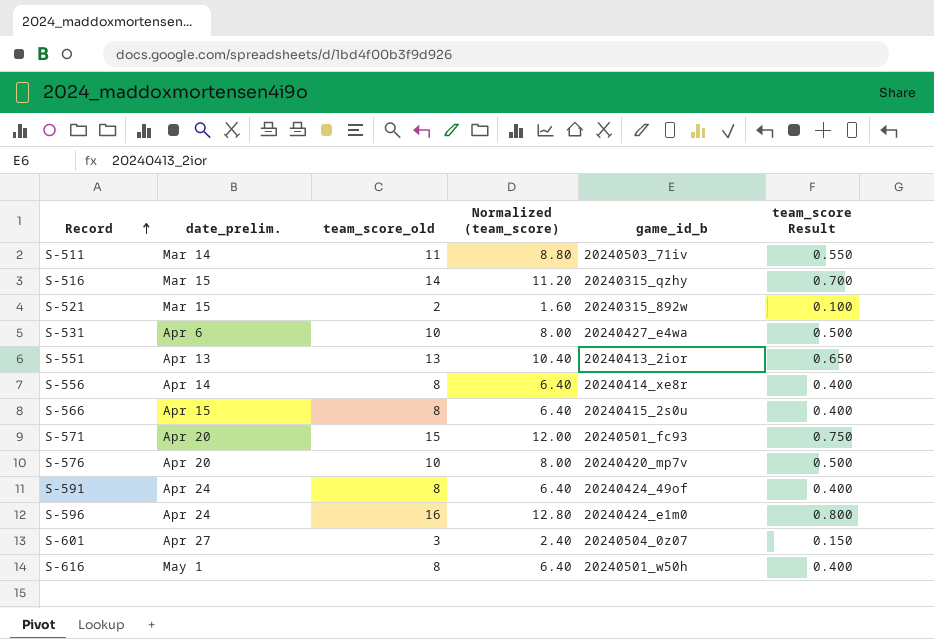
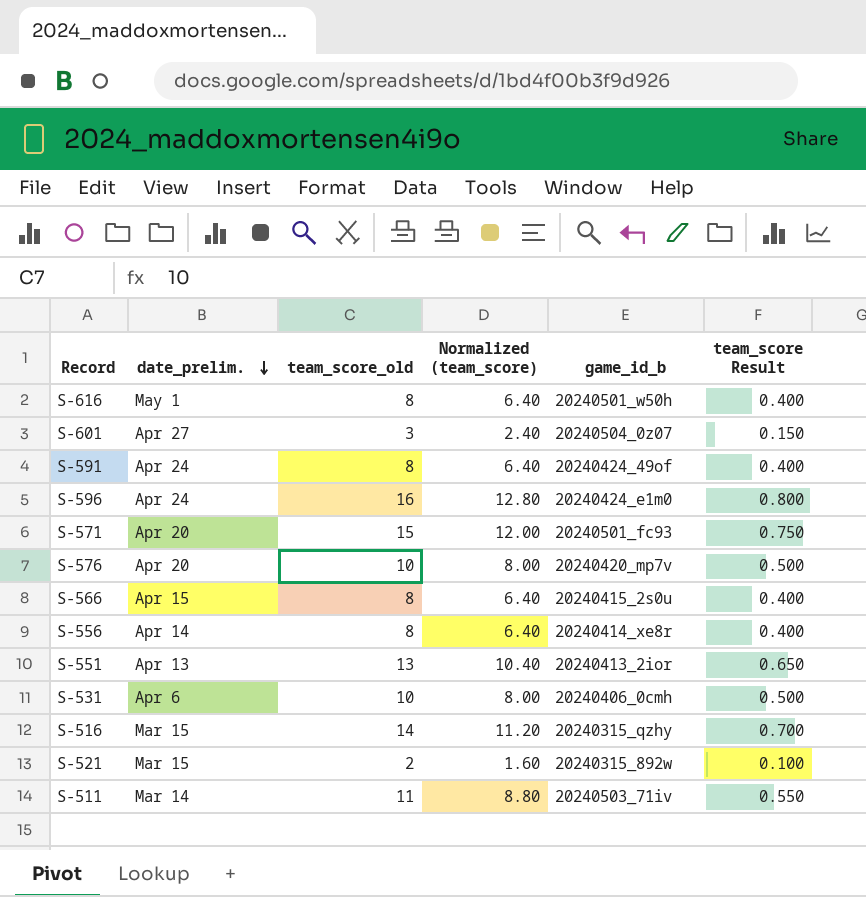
row order: Record ascending -> date_prelim. descending
S-531 | game_id_b: 20240427_e4wa -> 20240406_0cmh

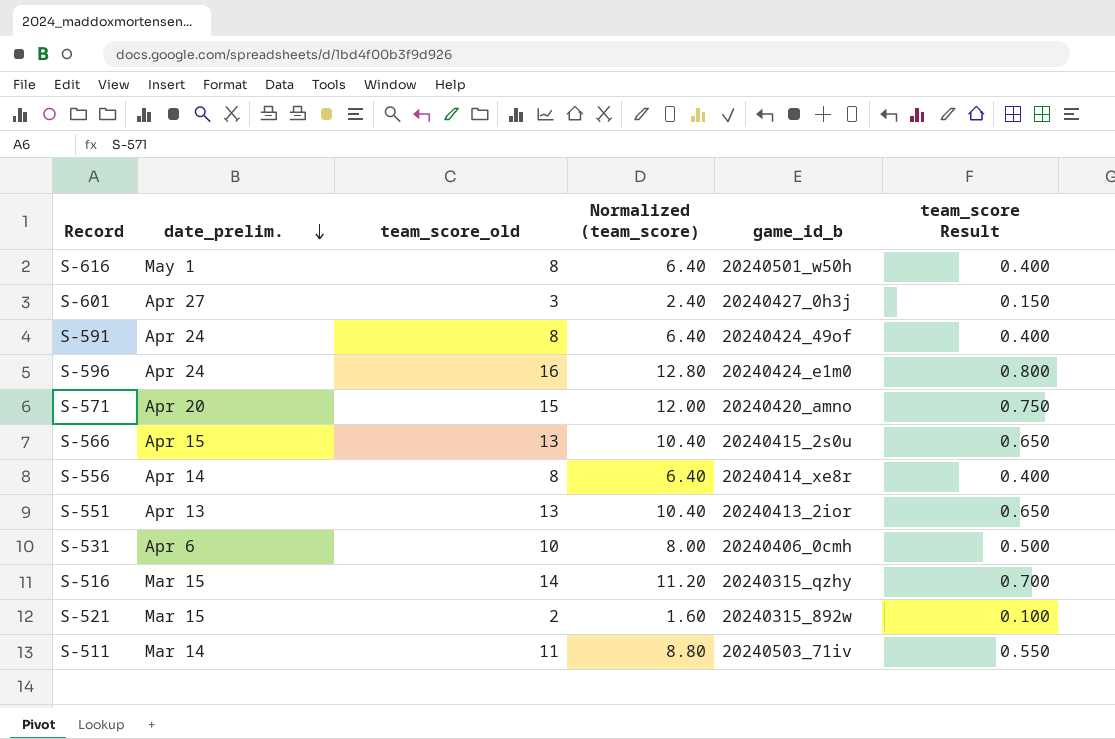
row S-576: Apr 20 | 10 | 8.00 | 20240420_mp7v | 0.500 -> none
S-601 | game_id_b: 20240504_0z07 -> 20240427_0h3j
S-571 | game_id_b: 20240501_fc93 -> 20240420_amno
S-566 | team_score_old: 8 -> 13
S-566 | Normalized (team_score): 6.40 -> 10.40
S-566 | team_score Result: 0.400 -> 0.650

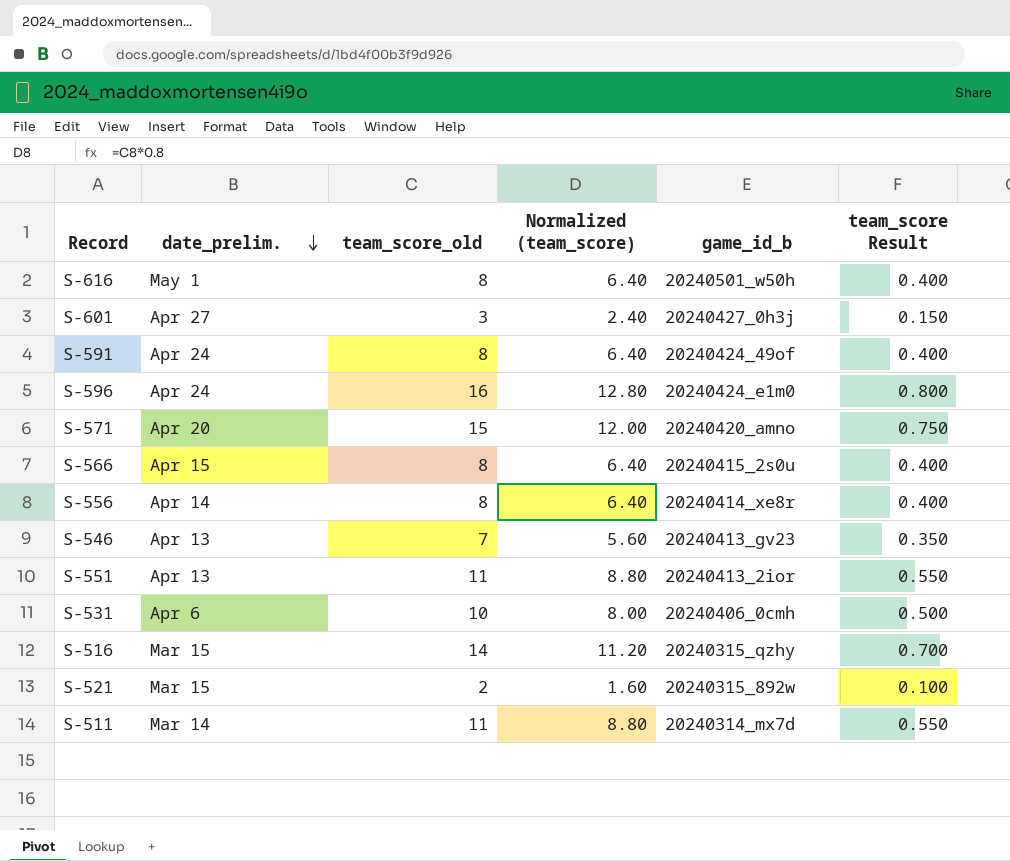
S-566 | team_score_old: 13 -> 8
S-566 | Normalized (team_score): 10.40 -> 6.40
S-566 | team_score Result: 0.650 -> 0.400
row S-546: none -> Apr 13 | 7 | 5.60 | 20240413_gv23 | 0.350
S-551 | team_score_old: 13 -> 11
S-551 | Normalized (team_score): 10.40 -> 8.80
S-551 | team_score Result: 0.650 -> 0.550
S-511 | game_id_b: 20240503_71iv -> 20240314_mx7d

